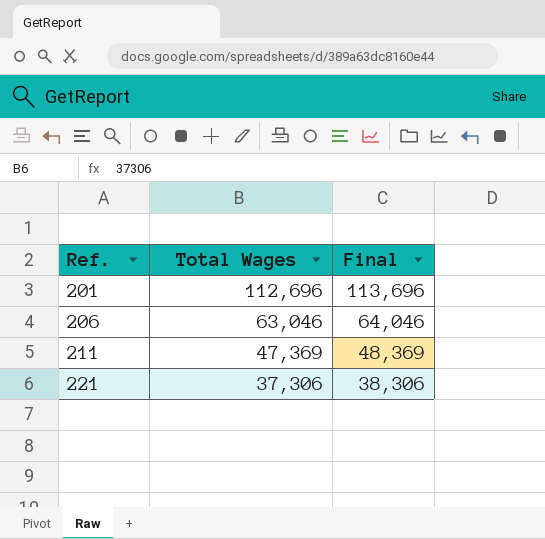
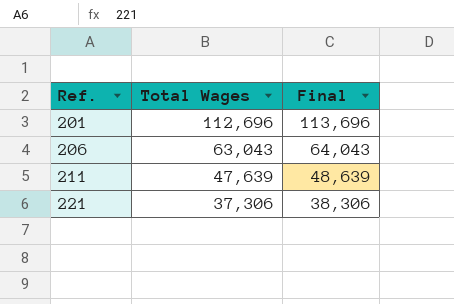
206 | Total Wages: 63,046 -> 63,043
206 | Final: 64,046 -> 64,043
211 | Total Wages: 47,369 -> 47,639
211 | Final: 48,369 -> 48,639

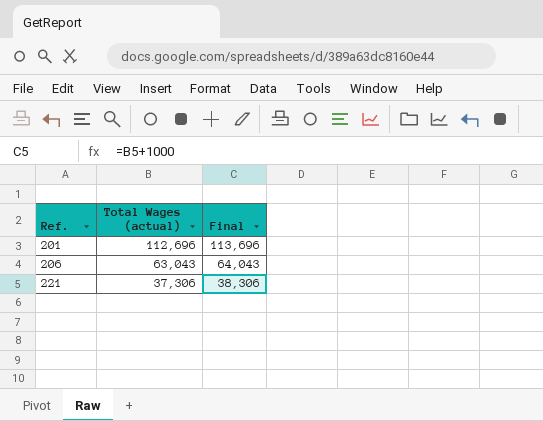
column name: Total Wages -> Total Wages (actual)
row 211: 47,639 | 48,639 -> none

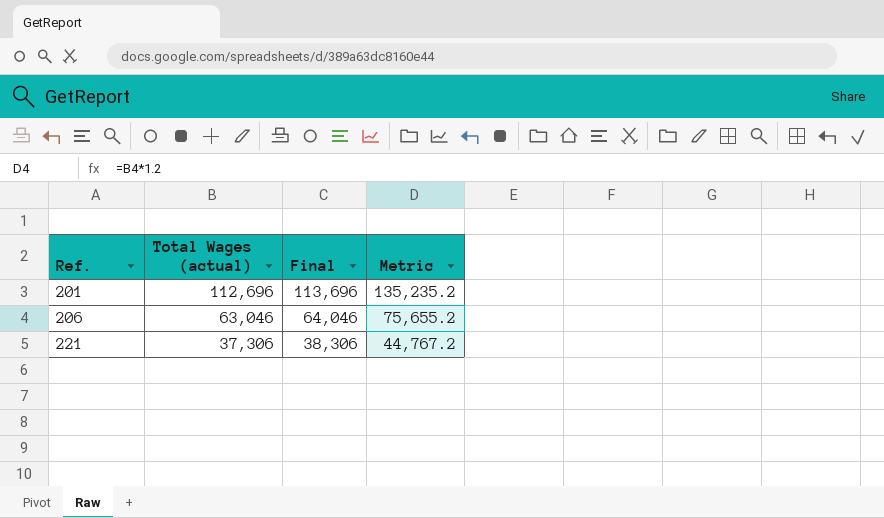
column Metric | formula: none -> [Total Wages (actual)] * 1.2
206 | Total Wages (actual): 63,043 -> 63,046
206 | Final: 64,043 -> 64,046

